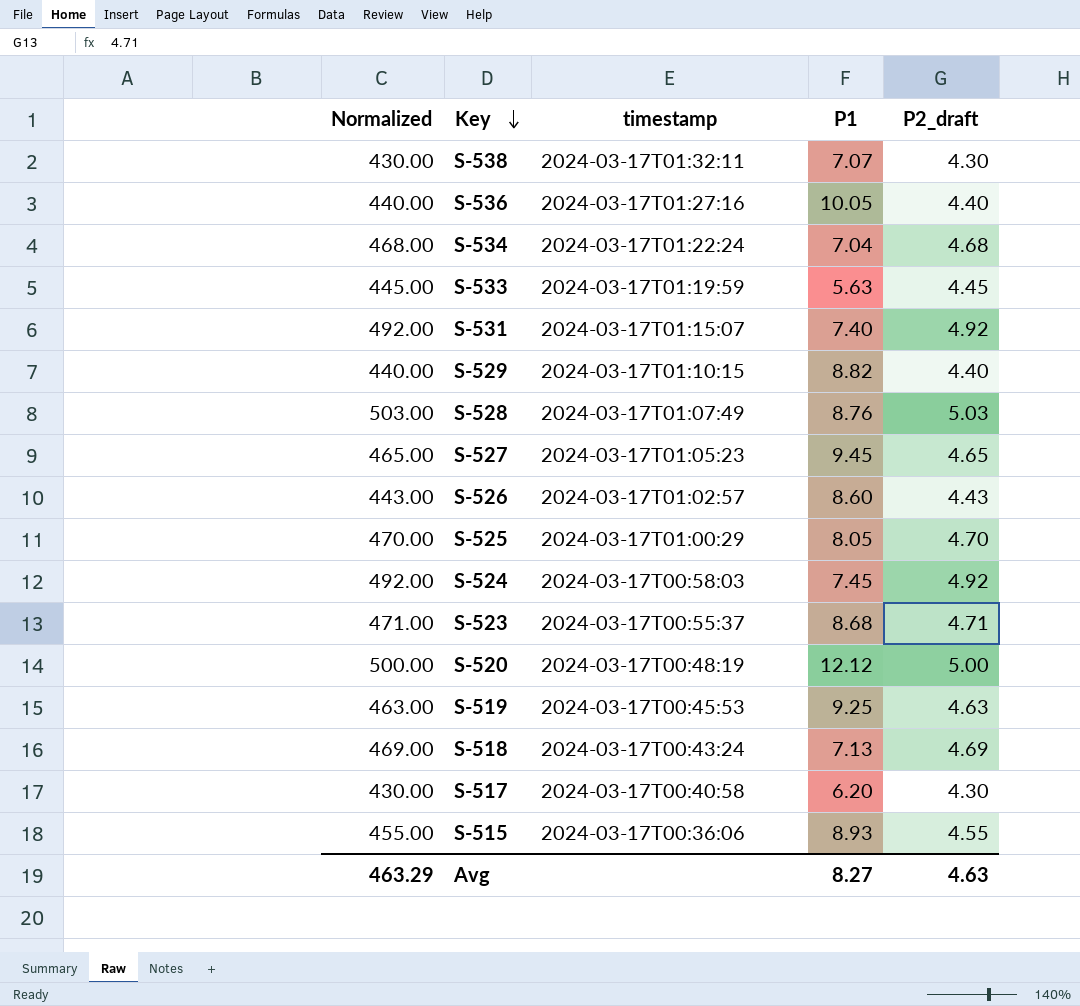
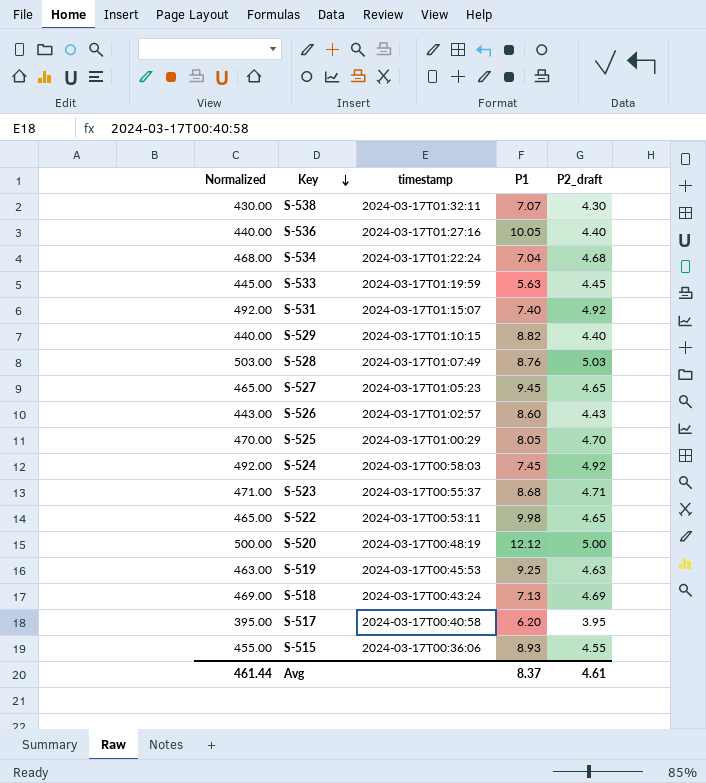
row S-522: none -> 465.00 | 2024-03-17T00:53:11 | 9.98 | 4.65
S-517 | Normalized: 430.00 -> 395.00
S-517 | P2_draft: 4.30 -> 3.95
Avg | Normalized: 463.29 -> 461.44
Avg | P1: 8.27 -> 8.37
Avg | P2_draft: 4.63 -> 4.61

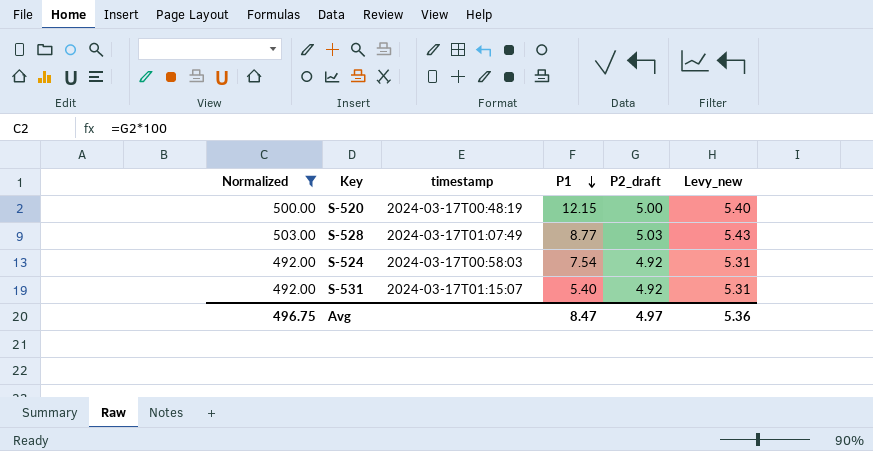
filter: none -> Normalized >= 492.00
row order: Key descending -> P1 descending
column Levy_new | formula: none -> [P2_draft] * 1.08
S-520 | P1: 12.12 -> 12.15
S-528 | P1: 8.76 -> 8.77
S-524 | P1: 7.45 -> 7.54
S-531 | P1: 7.40 -> 5.40
Avg | Normalized: 461.44 -> 496.75
Avg | P1: 8.37 -> 8.47
Avg | P2_draft: 4.61 -> 4.97

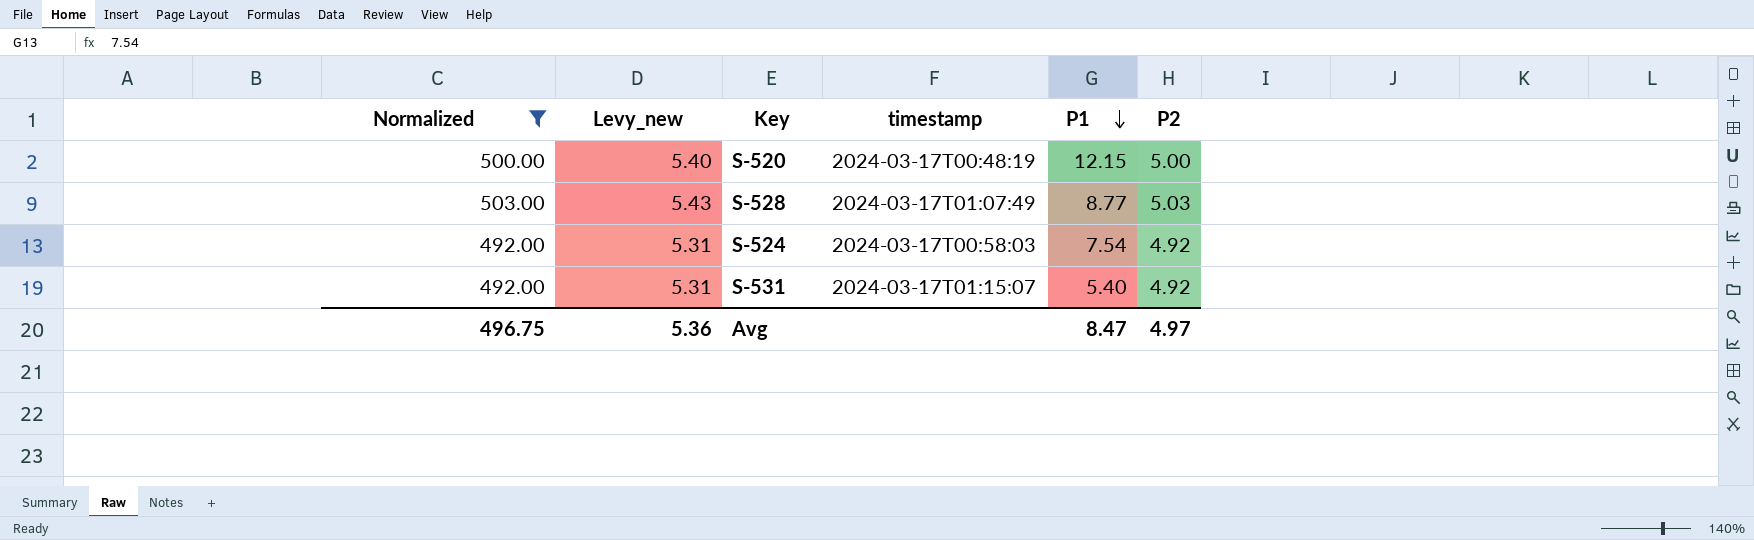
column Levy_new | position: 6 -> 2
column name: P2_draft -> P2

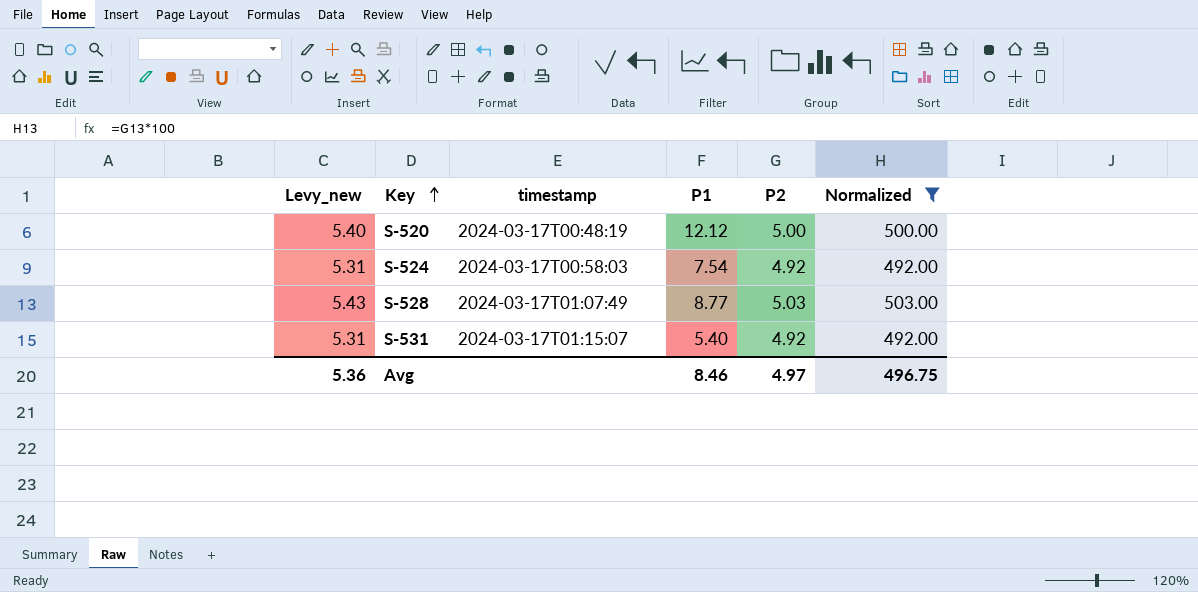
row order: P1 descending -> Key ascending
column Normalized | position: 1 -> 6
S-520 | P1: 12.15 -> 12.12
Avg | P1: 8.47 -> 8.46

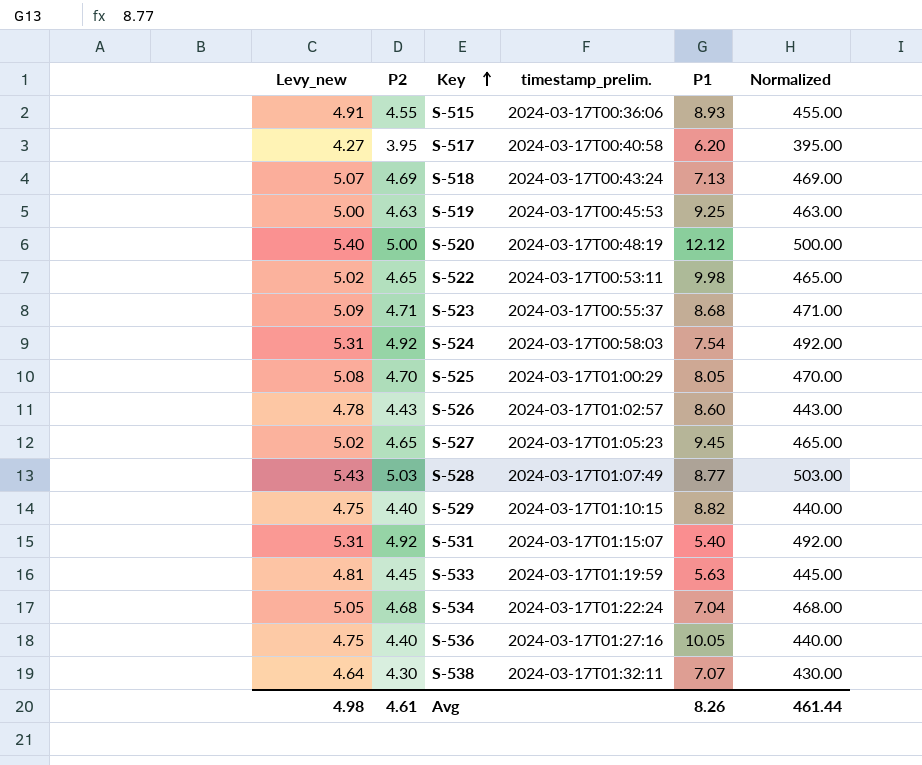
filter: Normalized >= 492.00 -> none
column P2 | position: 5 -> 2
column name: timestamp -> timestamp_prelim.
Avg | Levy_new: 5.36 -> 4.98
Avg | P2: 4.97 -> 4.61
Avg | P1: 8.46 -> 8.26
Avg | Normalized: 496.75 -> 461.44

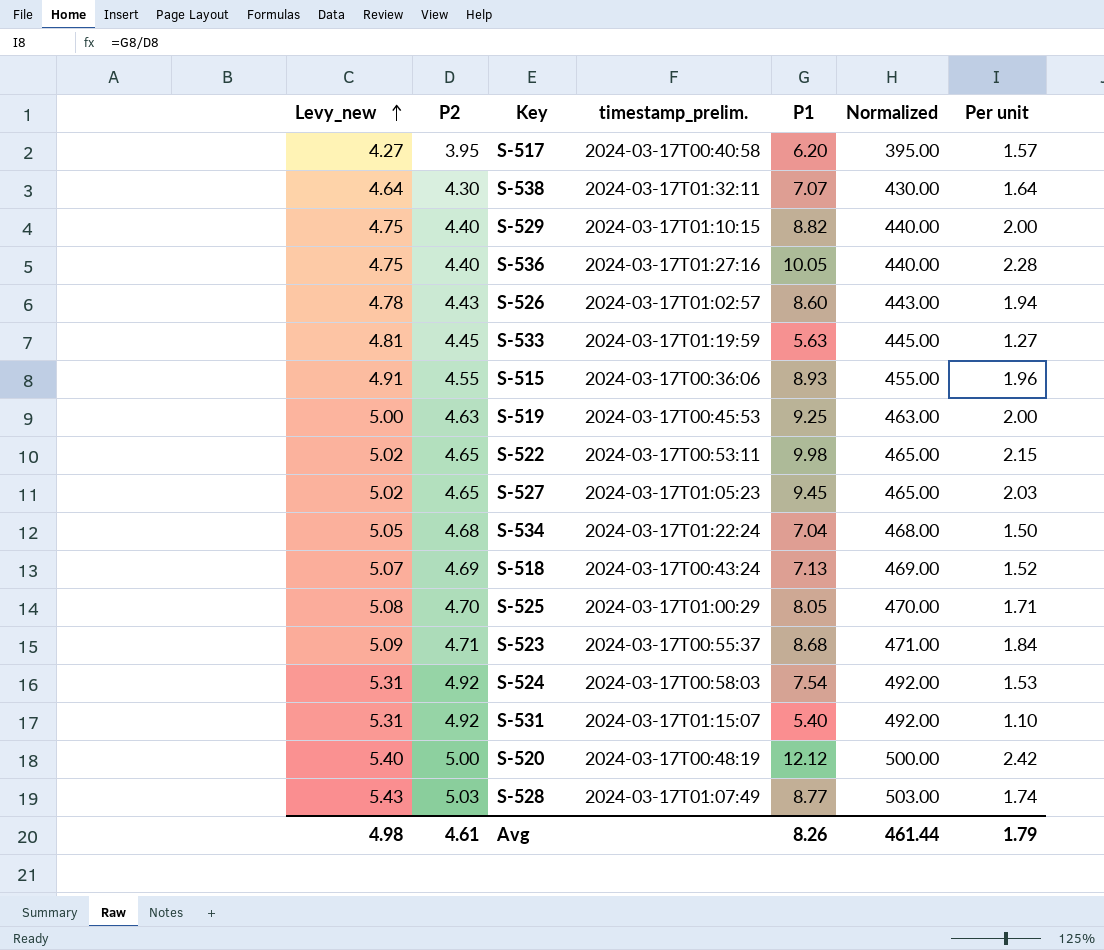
row order: Key ascending -> Levy_new ascending
column Per unit | formula: none -> [P1] / [P2]

